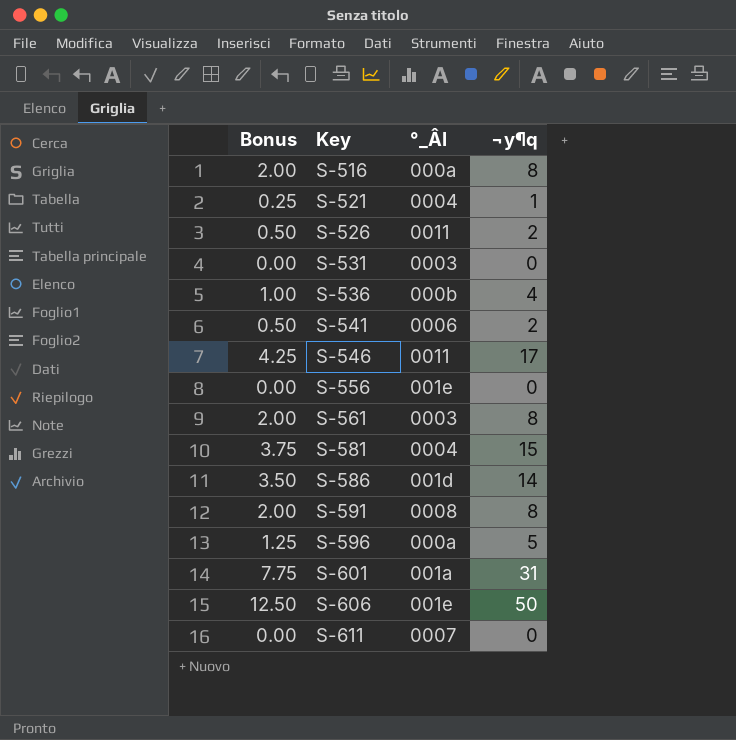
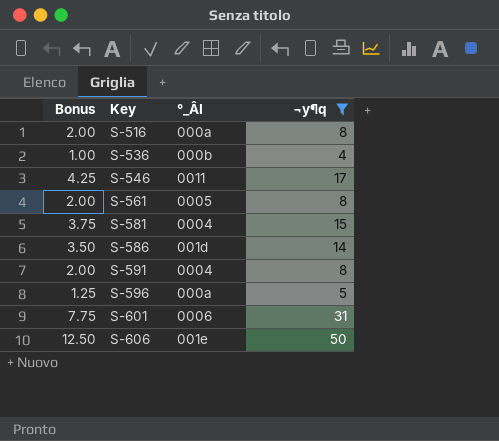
filter: none -> ¬y¶q >= 4
S-561 | °_ÂI: 0003 -> 0005
S-591 | °_ÂI: 0008 -> 0004
S-601 | °_ÂI: 001a -> 0006

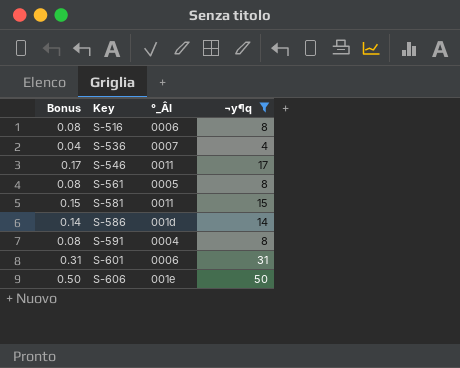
column Bonus | formula: [¬y¶q] * 0.25 -> [¬y¶q] * 0.01
row S-596: 1.25 | 000a | 5 -> none
S-516 | °_ÂI: 000a -> 0006
S-536 | °_ÂI: 000b -> 0007
S-581 | °_ÂI: 0004 -> 0011

